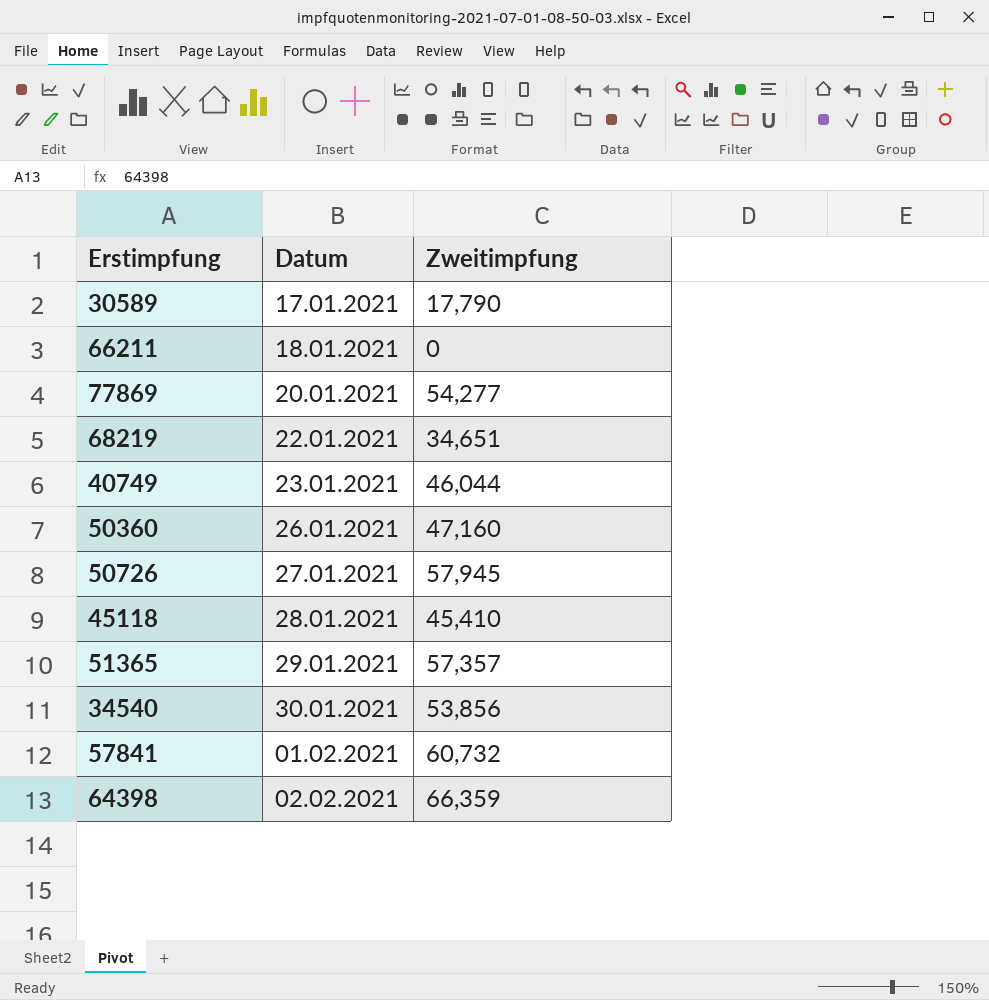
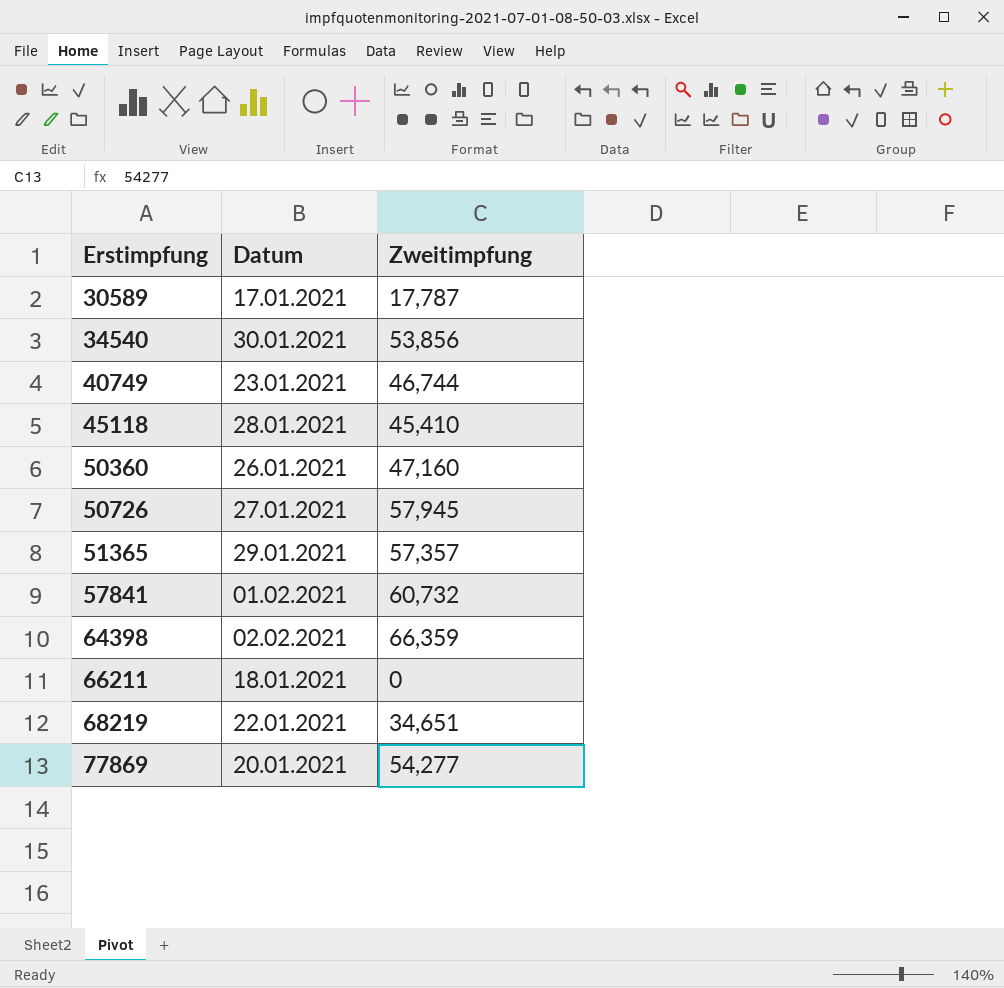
row order: Datum ascending -> Erstimpfung ascending
30589 | Zweitimpfung: 17,790 -> 17,787
40749 | Zweitimpfung: 46,044 -> 46,744

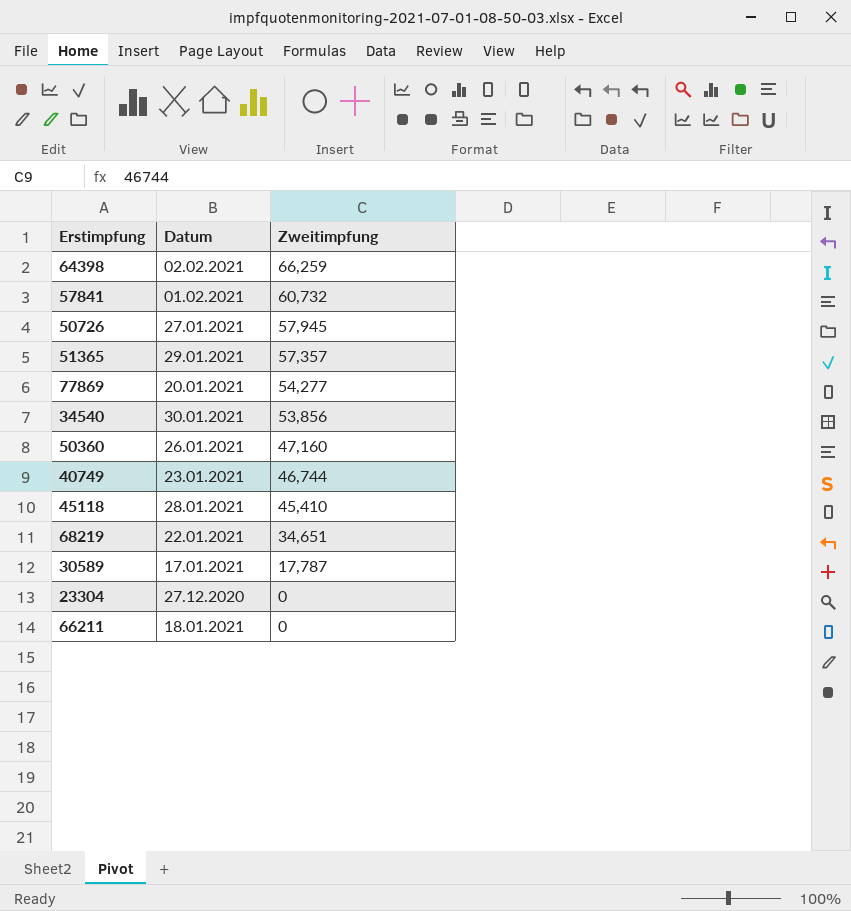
row order: Erstimpfung ascending -> Zweitimpfung descending
64398 | Zweitimpfung: 66,359 -> 66,259
row 23304: none -> 27.12.2020 | 0

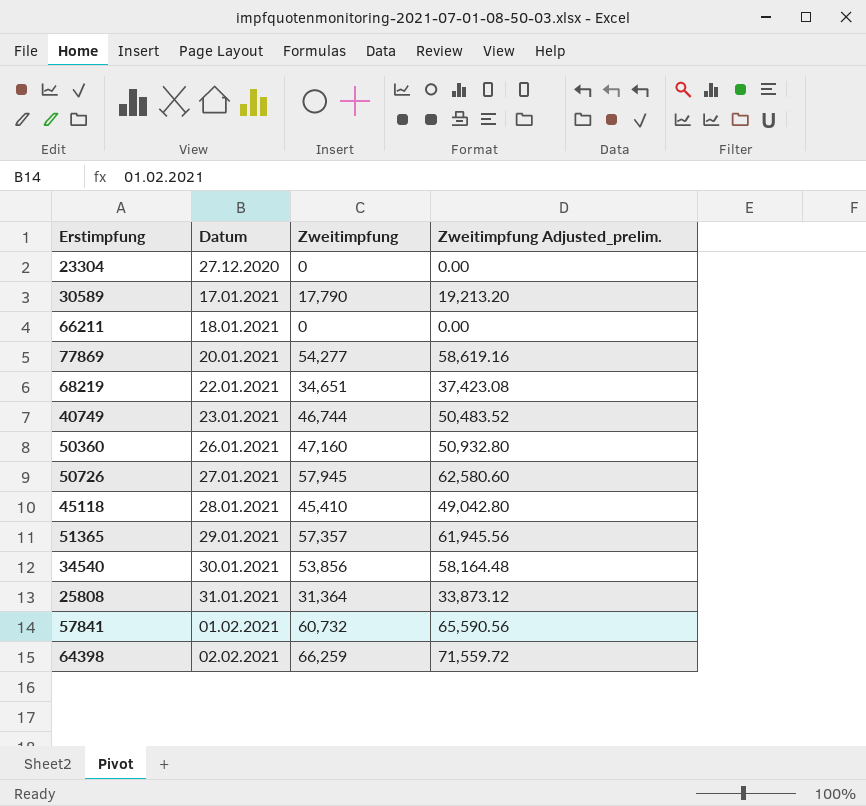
row order: Zweitimpfung descending -> Datum ascending
column Zweitimpfung Adjusted_prelim. | formula: none -> [Zweitimpfung] * 1.08
30589 | Zweitimpfung: 17,787 -> 17,790
row 25808: none -> 31.01.2021 | 31,364 | 33,873.12

